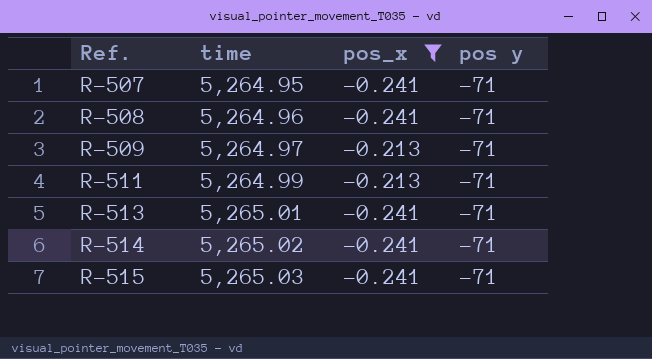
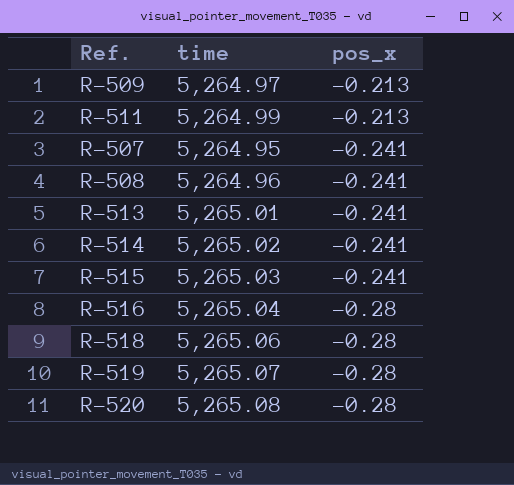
filter: pos_x != -0.28 -> none
row order: Ref. ascending -> pos_x descending
column pos y | position: 4 -> none

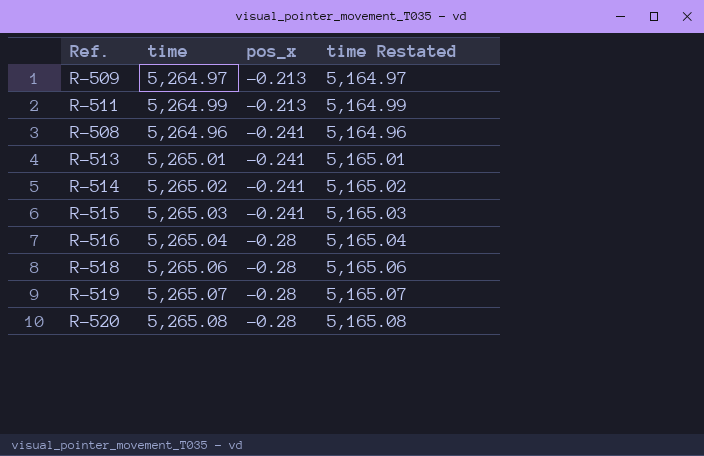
column time Restated | formula: none -> [time] - 100
row R-507: 5,264.95 | -0.241 -> none

